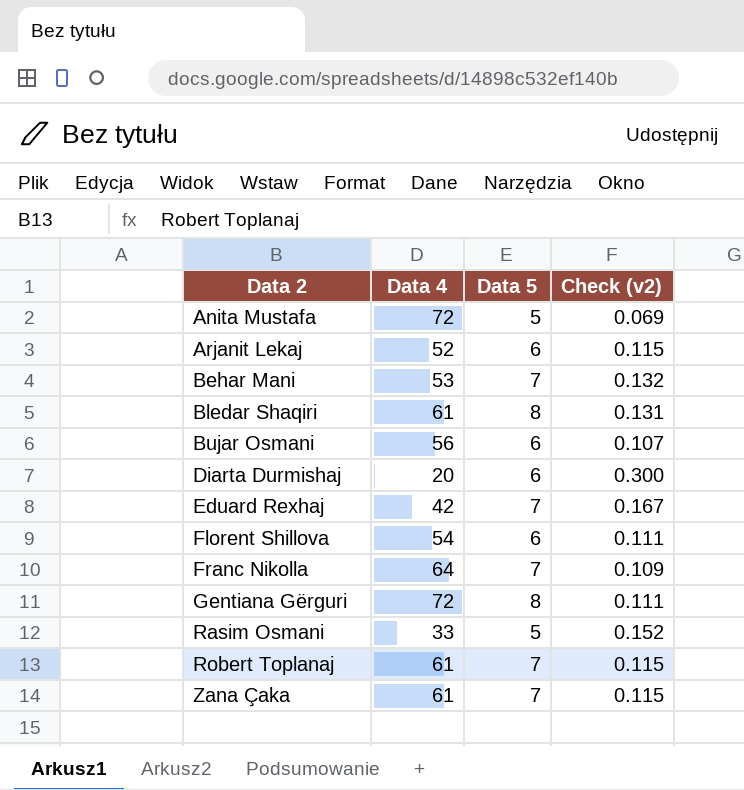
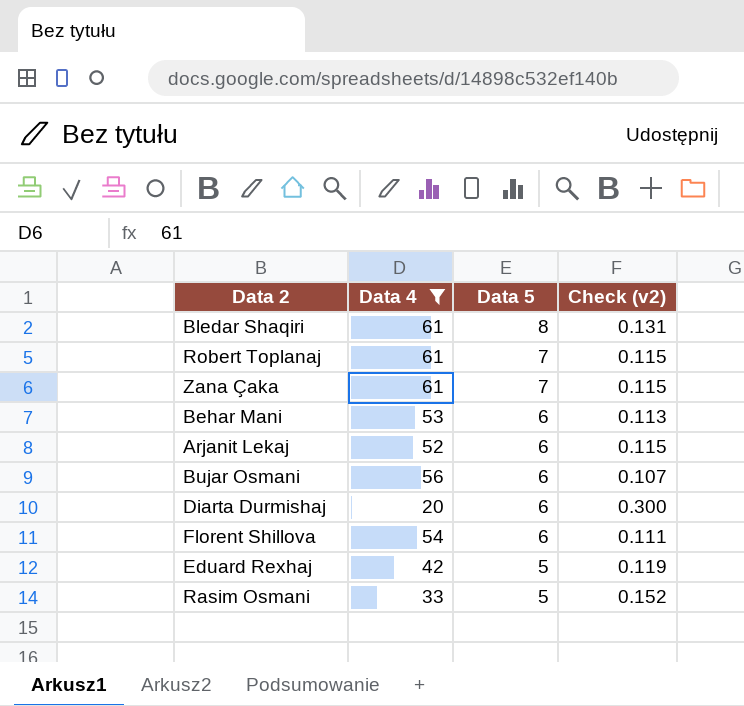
filter: none -> Data 4 <= 61
row order: Data 2 ascending -> Data 5 descending
Behar Mani | Data 5: 7 -> 6
Behar Mani | Check (v2): 0.132 -> 0.113
Eduard Rexhaj | Data 5: 7 -> 5
Eduard Rexhaj | Check (v2): 0.167 -> 0.119

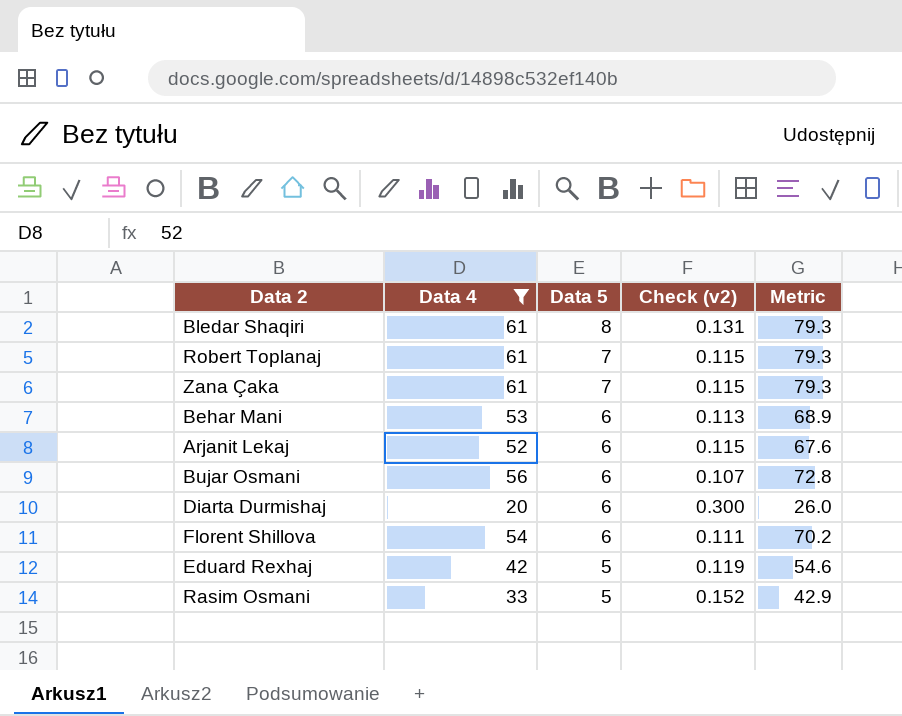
column Metric | formula: none -> [Data 4] * 1.3

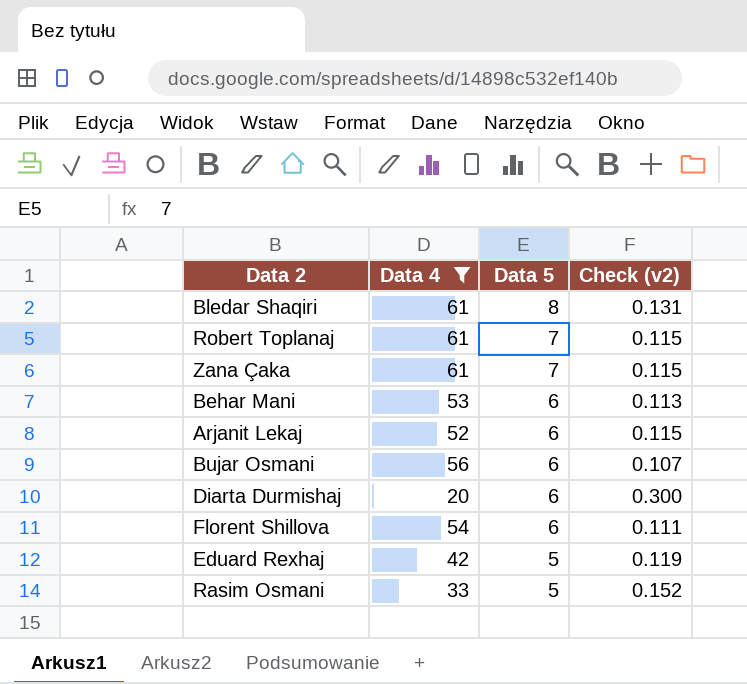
column Metric | formula: [Data 4] * 1.3 -> none

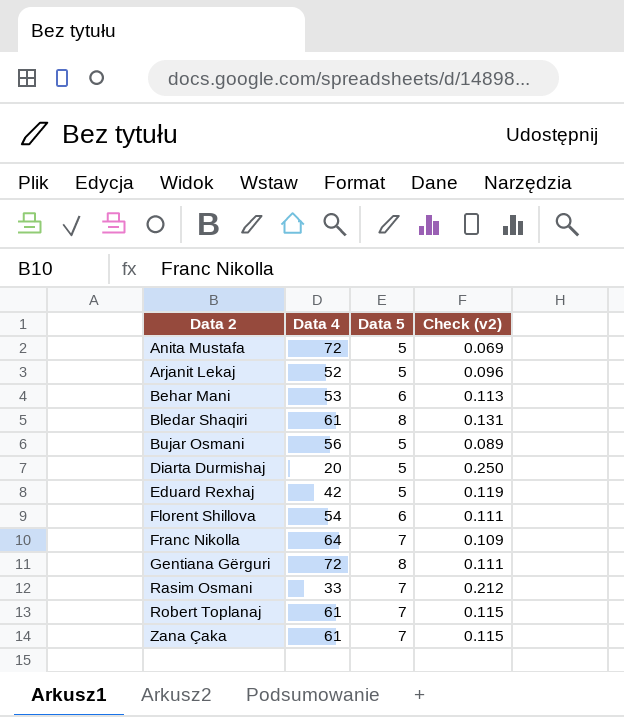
filter: Data 4 <= 61 -> none
row order: Data 5 descending -> Data 2 ascending
Arjanit Lekaj | Data 5: 6 -> 5
Arjanit Lekaj | Check (v2): 0.115 -> 0.096
Bujar Osmani | Data 5: 6 -> 5
Bujar Osmani | Check (v2): 0.107 -> 0.089
Diarta Durmishaj | Data 5: 6 -> 5
Diarta Durmishaj | Check (v2): 0.300 -> 0.250
Rasim Osmani | Data 5: 5 -> 7
Rasim Osmani | Check (v2): 0.152 -> 0.212

